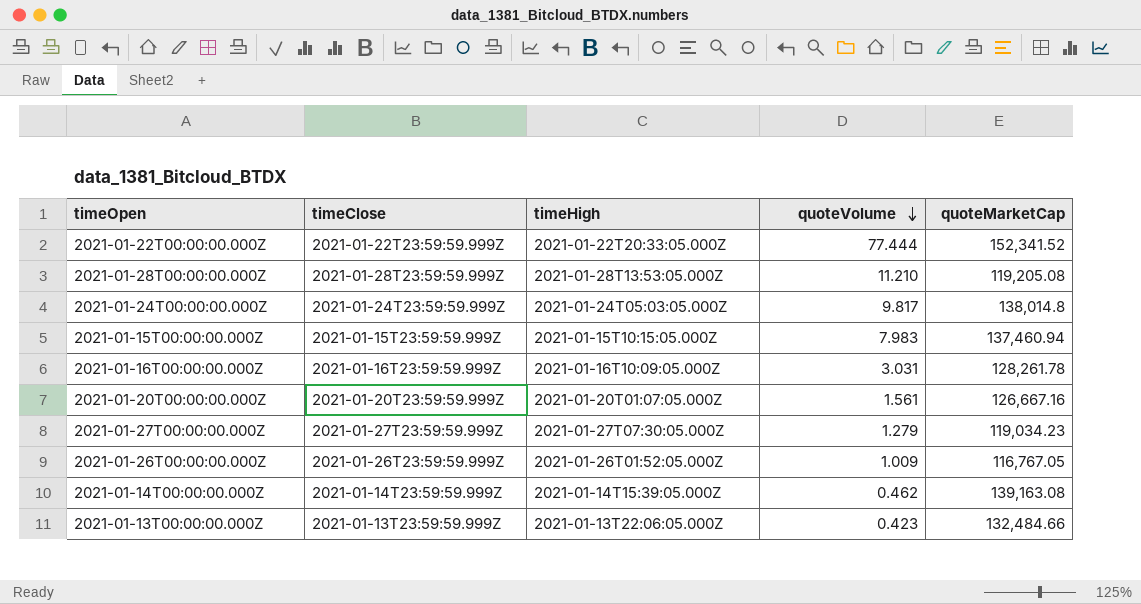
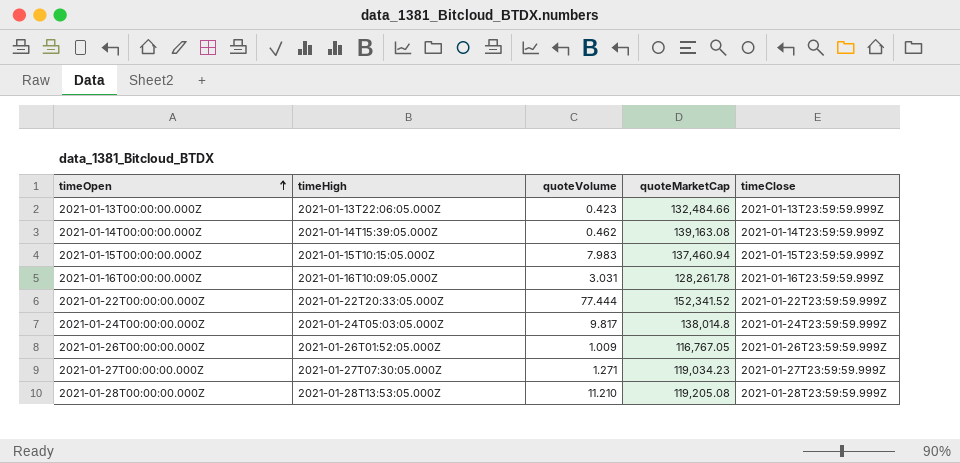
row order: quoteVolume descending -> timeOpen ascending
column timeClose | position: 2 -> 5
row 2021-01-20T00:00:00.000Z: 2021-01-20T23:59:59.999Z | 2021-01-20T01:07:05.000Z | 1.561 | 126,667.16 -> none
2021-01-27T00:00:00.000Z | quoteVolume: 1.279 -> 1.271

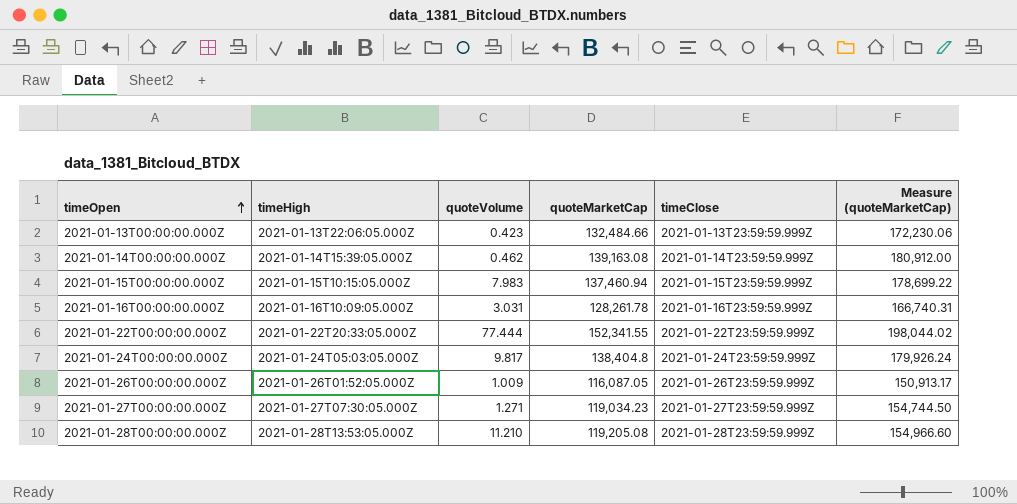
column Measure (quoteMarketCap) | formula: none -> [quoteMarketCap] * 1.3
2021-01-22T00:00:00.000Z | quoteMarketCap: 152,341.52 -> 152,341.55
2021-01-24T00:00:00.000Z | quoteMarketCap: 138,014.8 -> 138,404.8
2021-01-26T00:00:00.000Z | quoteMarketCap: 116,767.05 -> 116,087.05

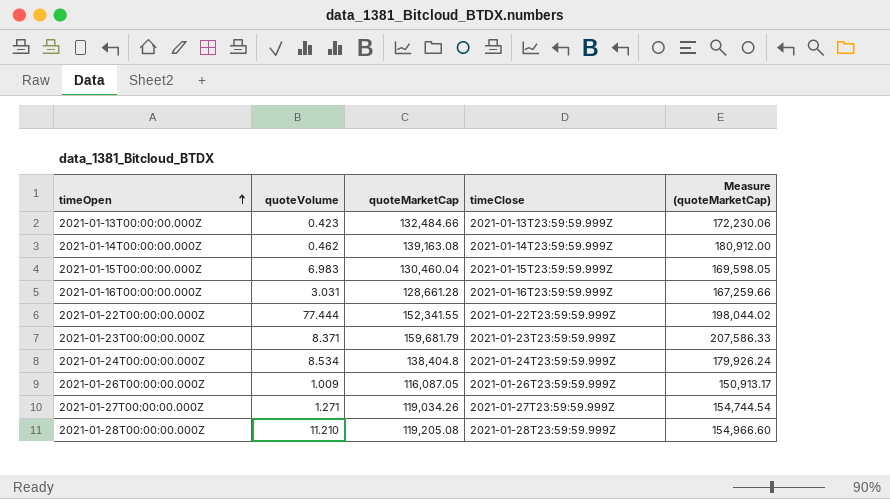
column timeHigh | position: 2 -> none
2021-01-15T00:00:00.000Z | quoteVolume: 7.983 -> 6.983
2021-01-15T00:00:00.000Z | quoteMarketCap: 137,460.94 -> 130,460.04
2021-01-15T00:00:00.000Z | Measure (quoteMarketCap): 178,699.22 -> 169,598.05
2021-01-16T00:00:00.000Z | quoteMarketCap: 128,261.78 -> 128,661.28
2021-01-16T00:00:00.000Z | Measure (quoteMarketCap): 166,740.31 -> 167,259.66
row 2021-01-23T00:00:00.000Z: none -> 8.371 | 159,681.79 | 2021-01-23T23:59:59.999Z | 207,586.33
2021-01-24T00:00:00.000Z | quoteVolume: 9.817 -> 8.534
2021-01-27T00:00:00.000Z | quoteMarketCap: 119,034.23 -> 119,034.26
2021-01-27T00:00:00.000Z | Measure (quoteMarketCap): 154,744.50 -> 154,744.54

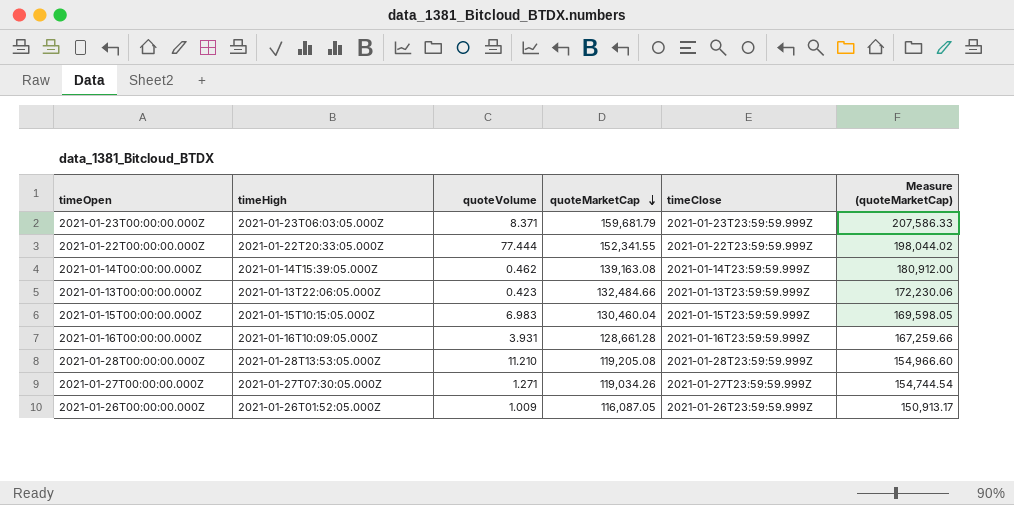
row order: timeOpen ascending -> quoteMarketCap descending
column timeHigh | position: none -> 2
row 2021-01-24T00:00:00.000Z: 8.534 | 138,404.8 | 2021-01-24T23:59:59.999Z | 179,926.24 -> none
2021-01-16T00:00:00.000Z | quoteVolume: 3.031 -> 3.931

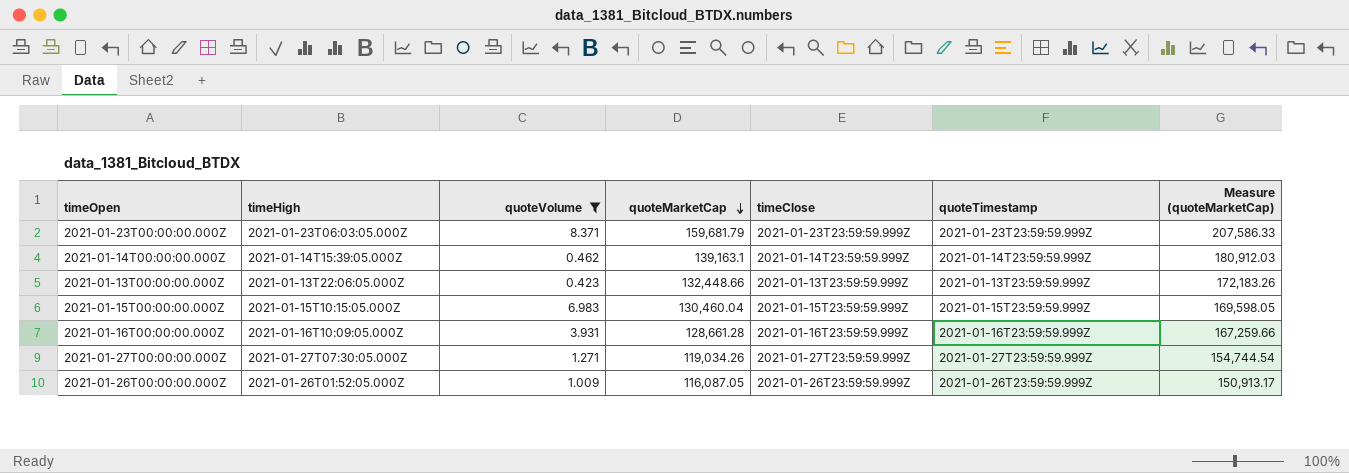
filter: none -> quoteVolume <= 8.371
column quoteTimestamp | position: none -> 6
2021-01-14T00:00:00.000Z | quoteMarketCap: 139,163.08 -> 139,163.1
2021-01-14T00:00:00.000Z | Measure (quoteMarketCap): 180,912.00 -> 180,912.03
2021-01-13T00:00:00.000Z | quoteMarketCap: 132,484.66 -> 132,448.66
2021-01-13T00:00:00.000Z | Measure (quoteMarketCap): 172,230.06 -> 172,183.26

